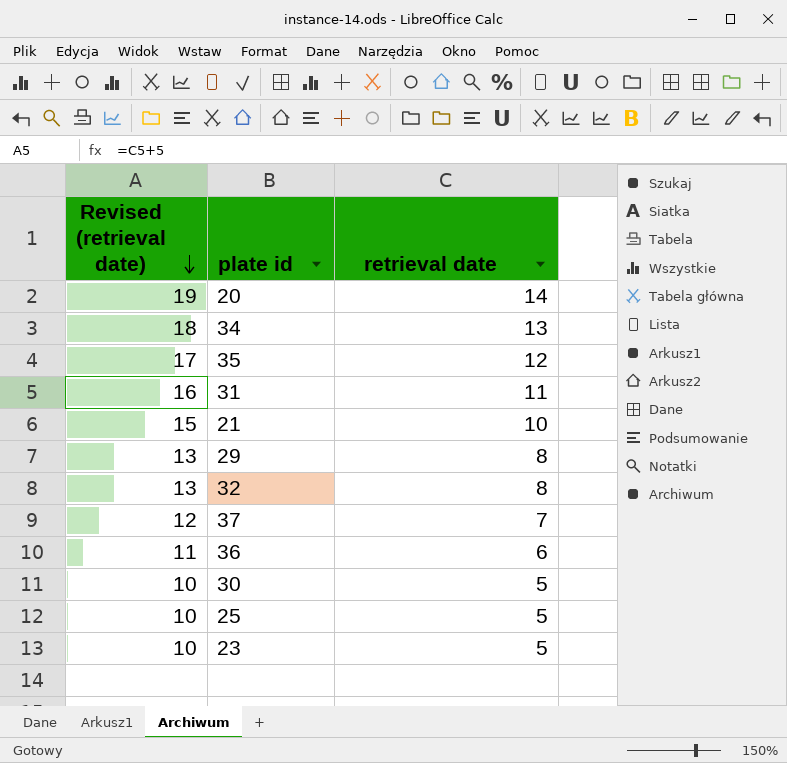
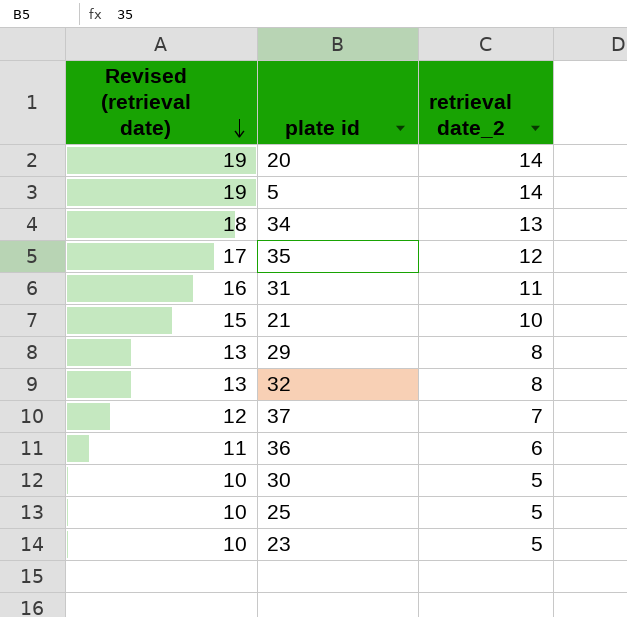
column name: retrieval date -> retrieval date_2
row 5: none -> 19 | 14

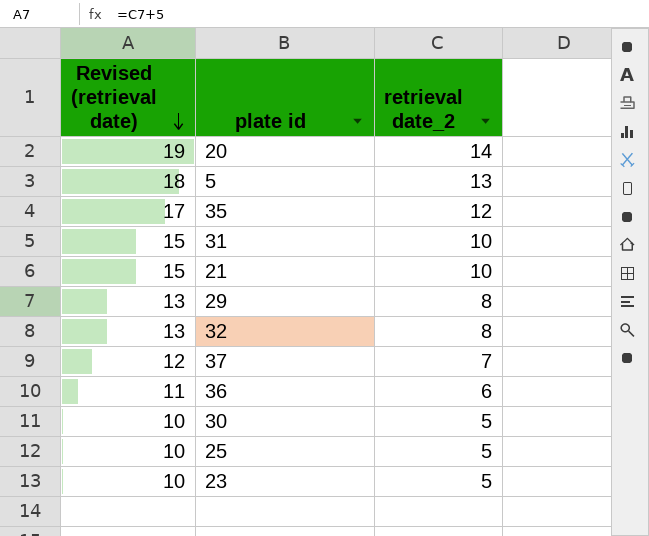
row 34: 18 | 13 -> none
5 | Revised (retrieval date): 19 -> 18
5 | retrieval date_2: 14 -> 13
31 | Revised (retrieval date): 16 -> 15
31 | retrieval date_2: 11 -> 10

